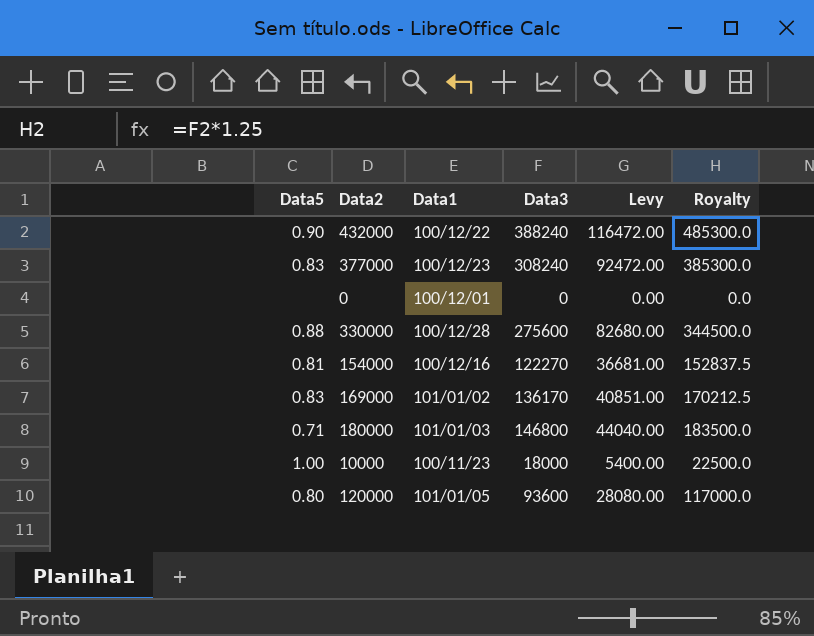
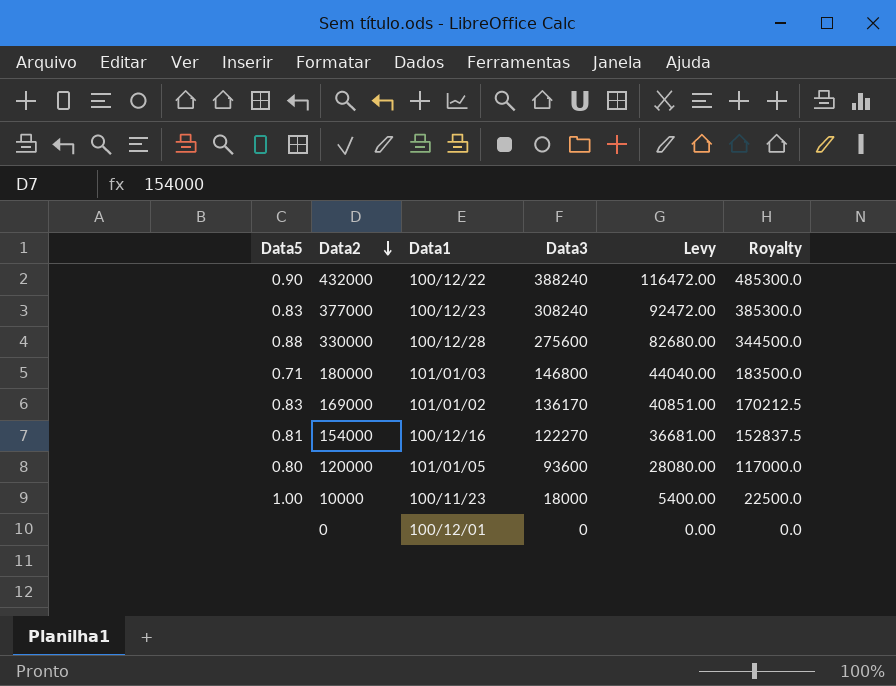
row order: none -> Data2 descending

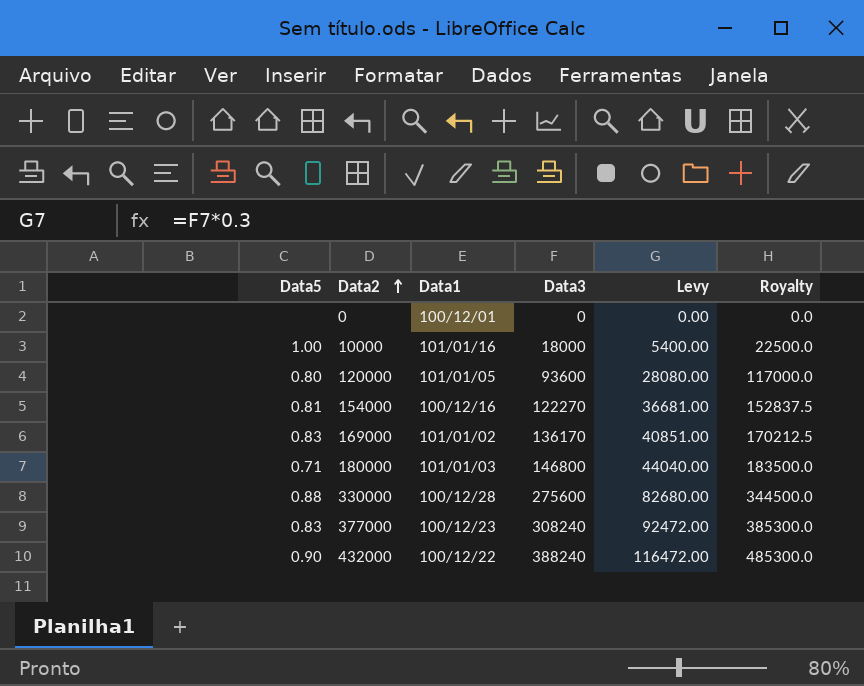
row order: Data2 descending -> Data2 ascending
10000 | Data1: 100/11/23 -> 101/01/16

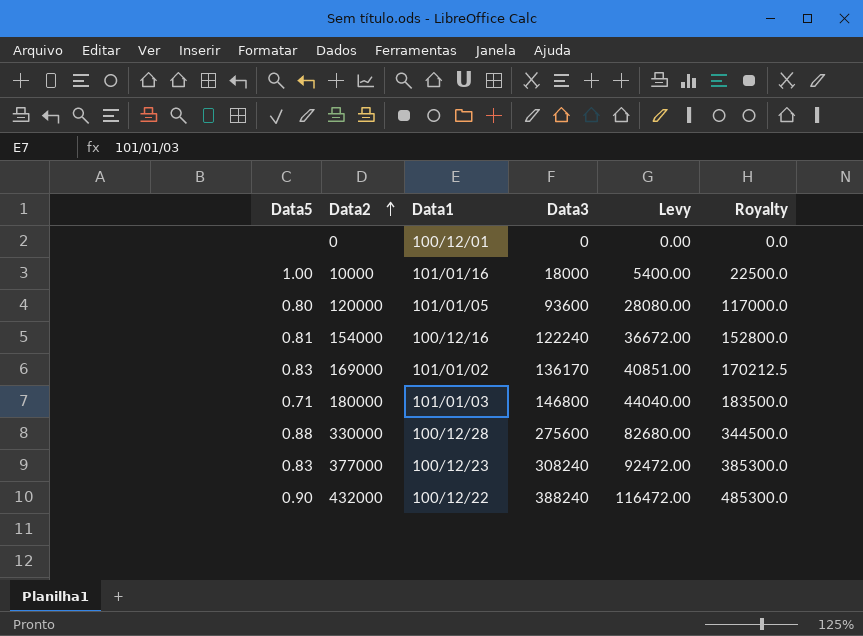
154000 | Data3: 122270 -> 122240
154000 | Levy: 36681.00 -> 36672.00
154000 | Royalty: 152837.5 -> 152800.0

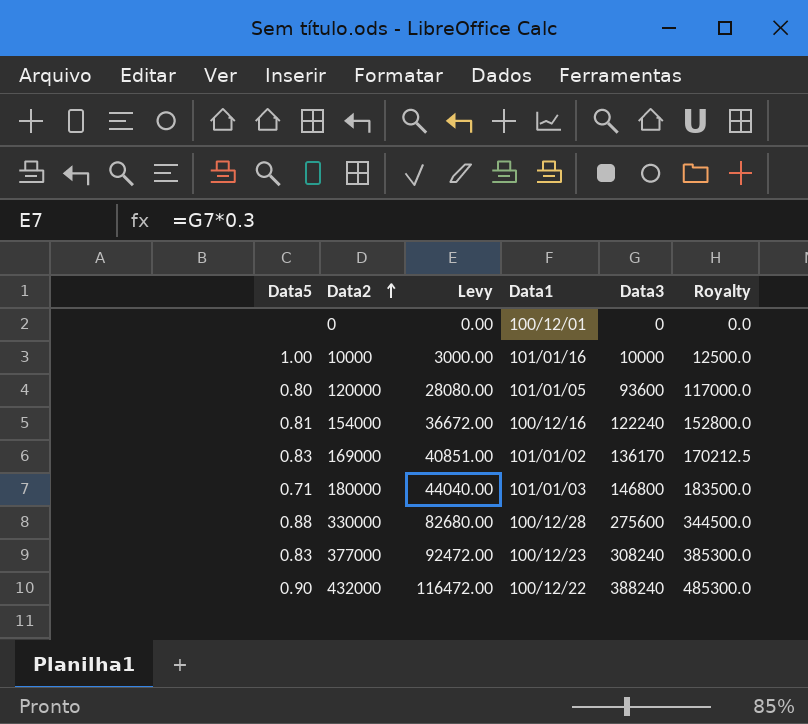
column Levy | position: 5 -> 3
10000 | Levy: 5400.00 -> 3000.00
10000 | Data3: 18000 -> 10000
10000 | Royalty: 22500.0 -> 12500.0

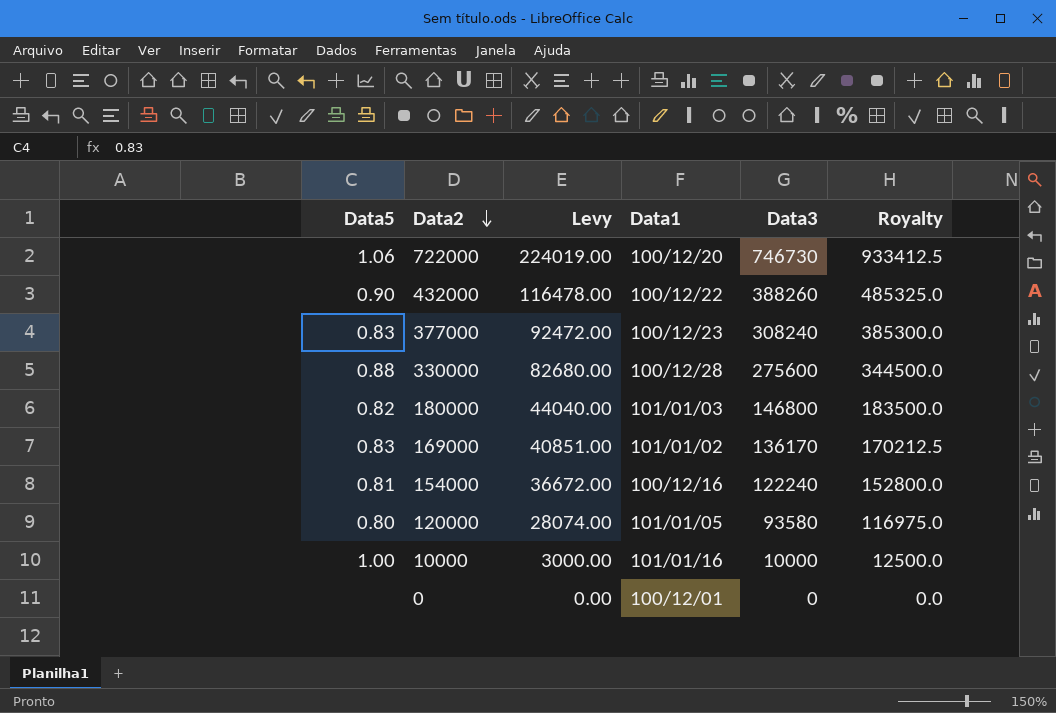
row order: Data2 ascending -> Data2 descending
row 722000: none -> 1.06 | 224019.00 | 100/12/20 | 746730 | 933412.5
432000 | Levy: 116472.00 -> 116478.00
432000 | Data3: 388240 -> 388260
432000 | Royalty: 485300.0 -> 485325.0
180000 | Data5: 0.71 -> 0.82
120000 | Levy: 28080.00 -> 28074.00
120000 | Data3: 93600 -> 93580
120000 | Royalty: 117000.0 -> 116975.0

